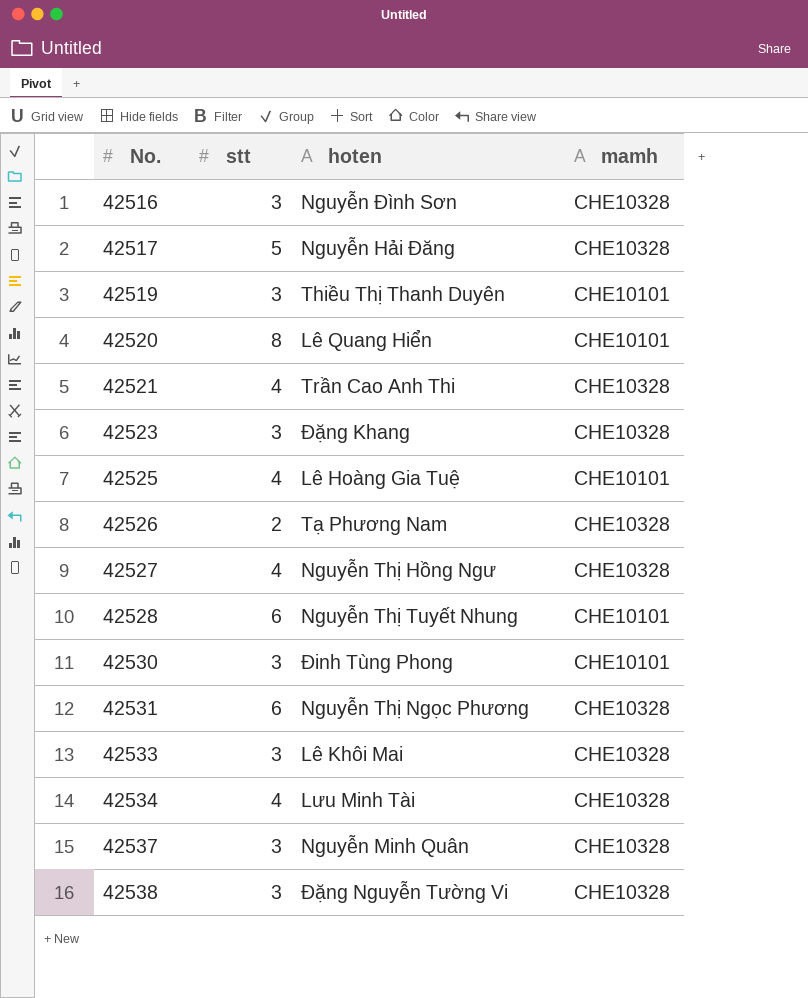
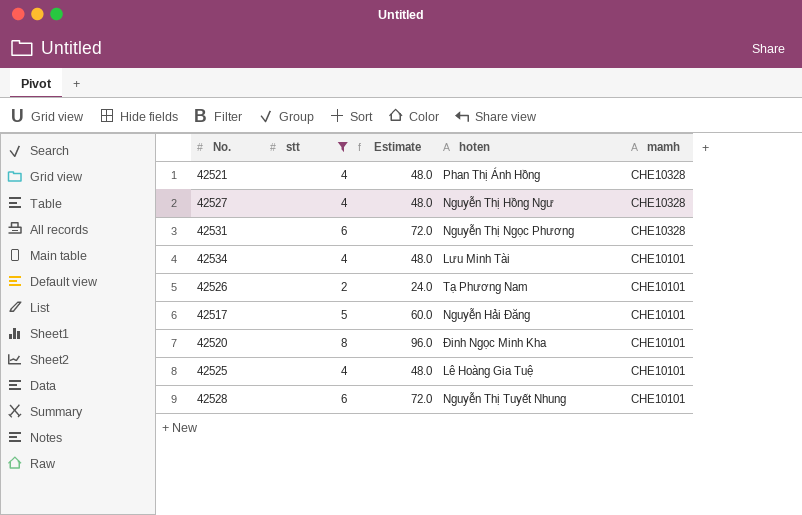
filter: none -> stt != 3
row order: No. ascending -> mamh descending
column Estimate | formula: none -> [stt] * 12
42521 | hoten: Trần Cao Anh Thi -> Phan Thị Ánh Hồng
42534 | mamh: CHE10328 -> CHE10101
42526 | mamh: CHE10328 -> CHE10101
42517 | mamh: CHE10328 -> CHE10101
42520 | hoten: Lê Quang Hiển -> Đinh Ngọc Minh Kha

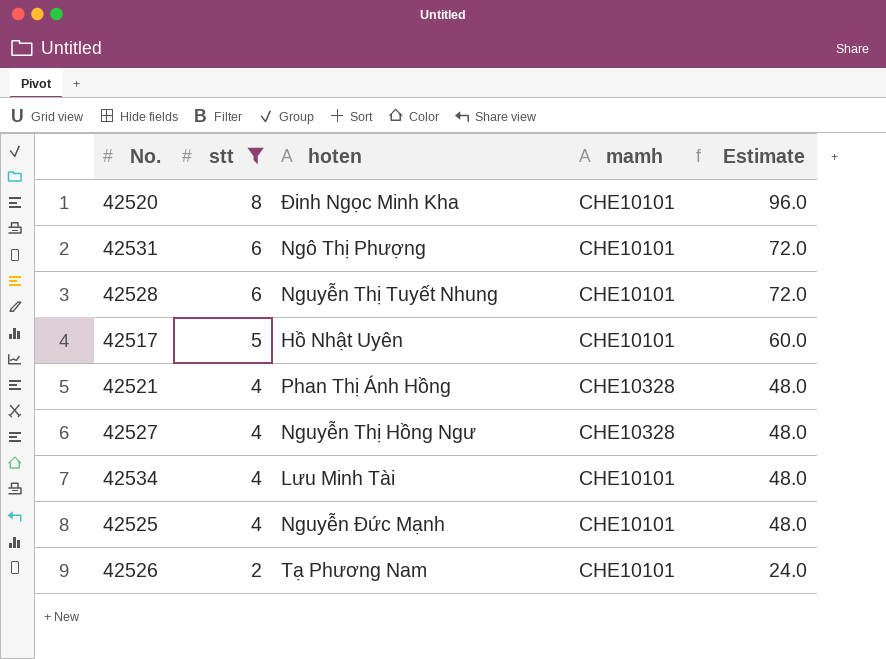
row order: mamh descending -> stt descending
column Estimate | position: 3 -> 5
42531 | hoten: Nguyễn Thị Ngọc Phương -> Ngô Thị Phượng
42531 | mamh: CHE10328 -> CHE10101
42517 | hoten: Nguyễn Hải Đăng -> Hồ Nhật Uyên
42525 | hoten: Lê Hoàng Gia Tuệ -> Nguyễn Đức Mạnh

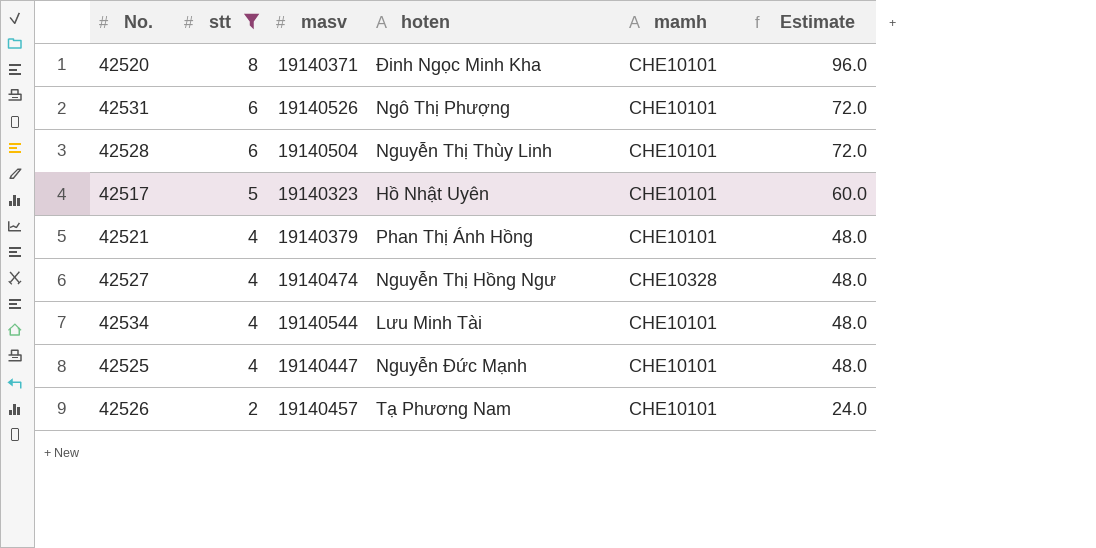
column masv | position: none -> 3
42528 | hoten: Nguyễn Thị Tuyết Nhung -> Nguyễn Thị Thùy Linh
42521 | mamh: CHE10328 -> CHE10101

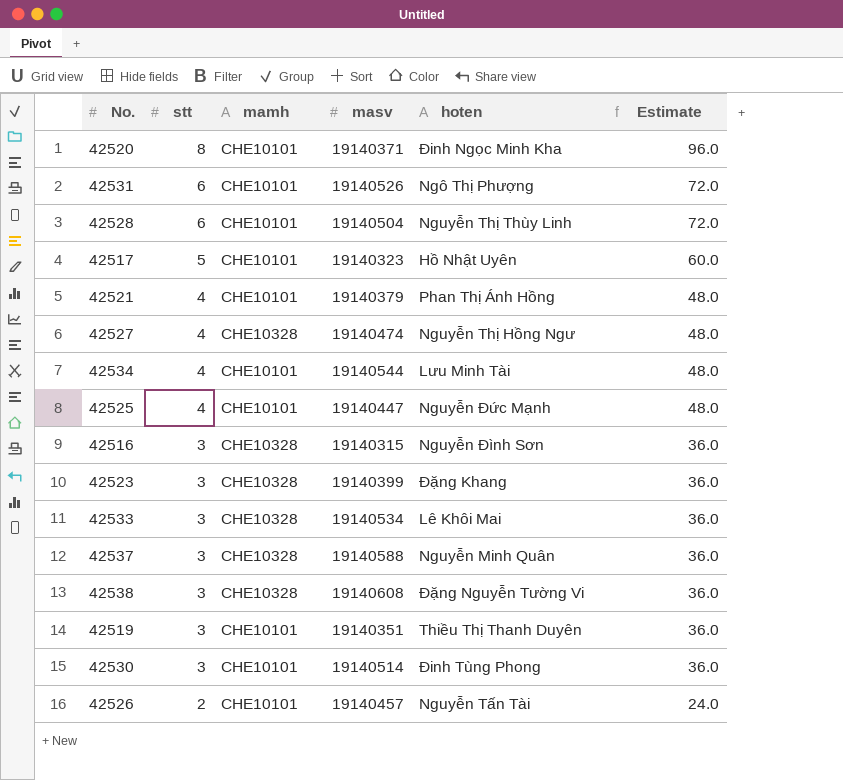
filter: stt != 3 -> none
column mamh | position: 5 -> 3
42526 | hoten: Tạ Phương Nam -> Nguyễn Tấn Tài

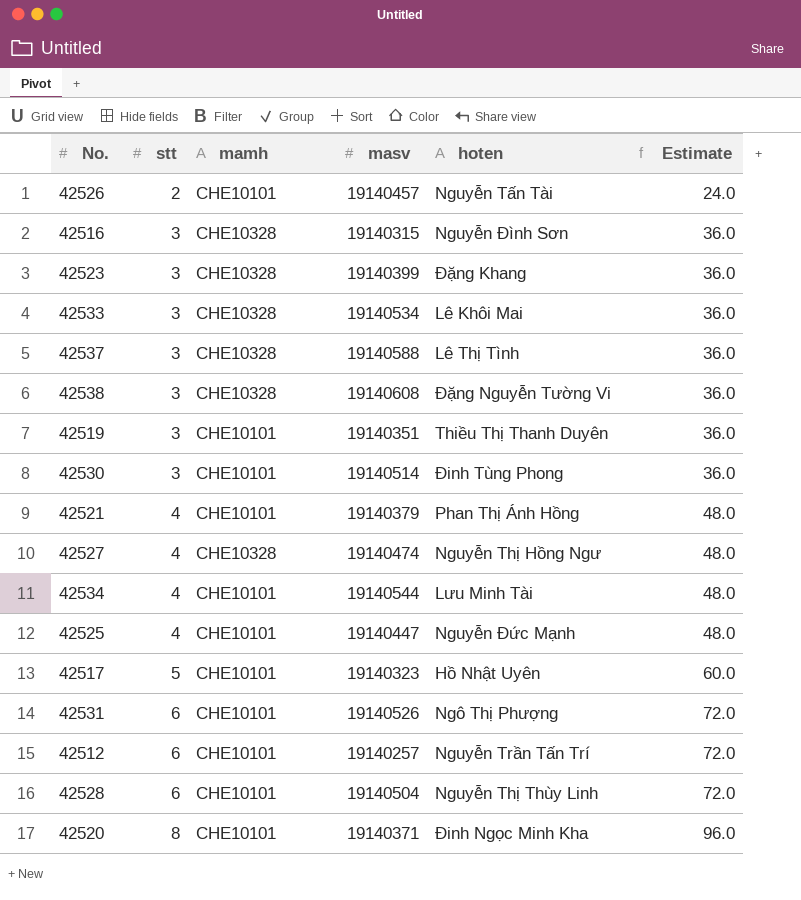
row order: stt descending -> stt ascending
42537 | hoten: Nguyễn Minh Quân -> Lê Thị Tình
row 42512: none -> 6 | CHE10101 | 19140257 | Nguyễn Trần Tấn Trí | 72.0

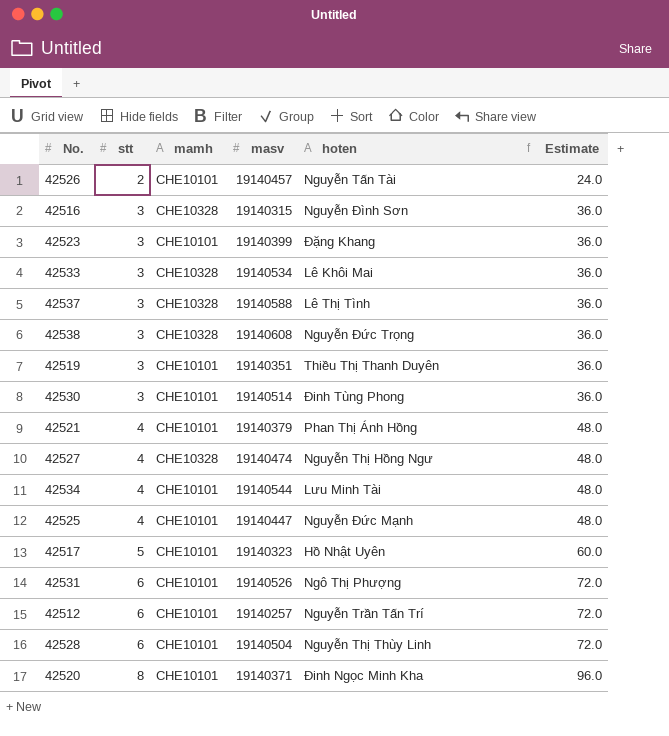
42523 | mamh: CHE10328 -> CHE10101
42538 | hoten: Đặng Nguyễn Tường Vi -> Nguyễn Đức Trọng

